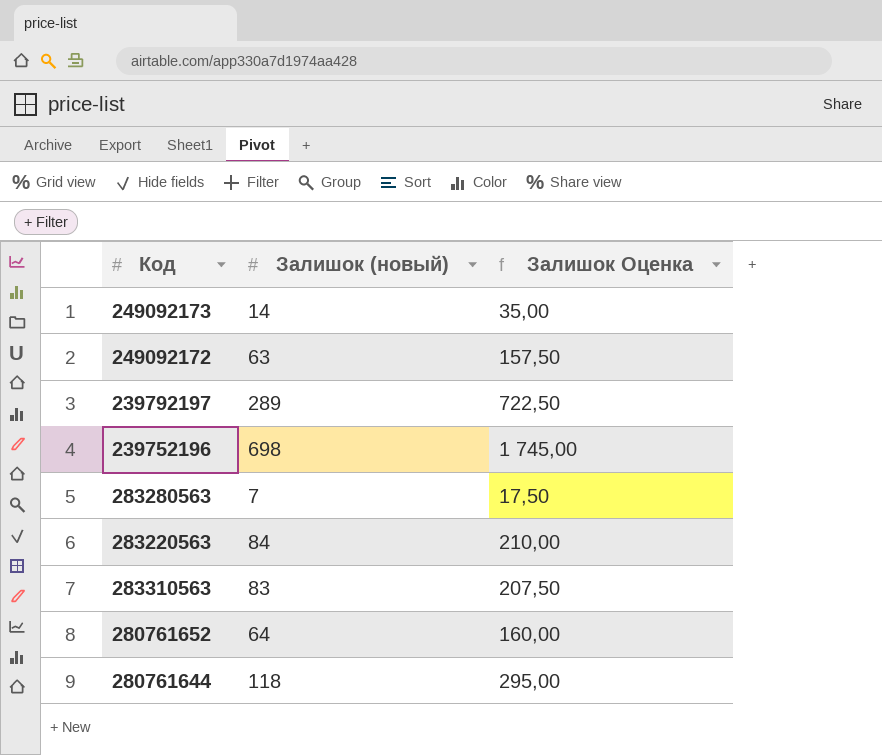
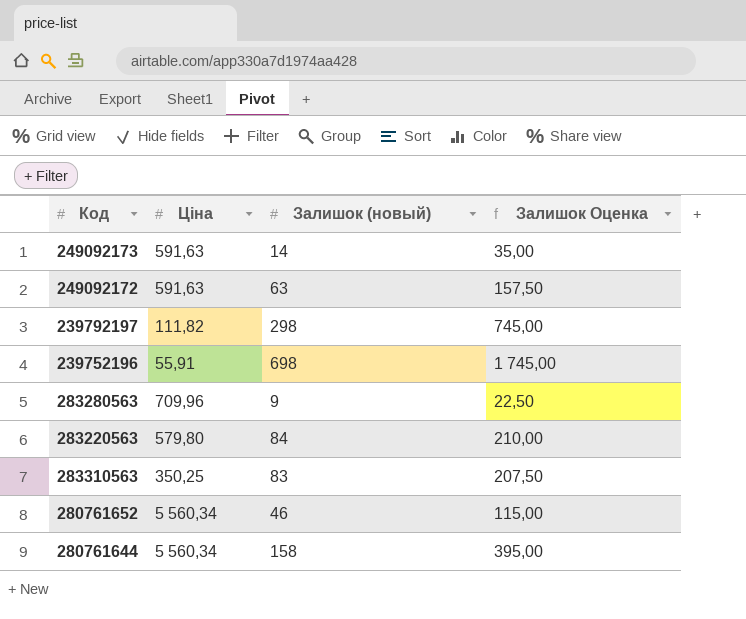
column Ціна | position: none -> 2
239792197 | Залишок (новый): 289 -> 298
239792197 | Залишок Оценка: 722,50 -> 745,00
283280563 | Залишок (новый): 7 -> 9
283280563 | Залишок Оценка: 17,50 -> 22,50
280761652 | Залишок (новый): 64 -> 46
280761652 | Залишок Оценка: 160,00 -> 115,00
280761644 | Залишок (новый): 118 -> 158
280761644 | Залишок Оценка: 295,00 -> 395,00

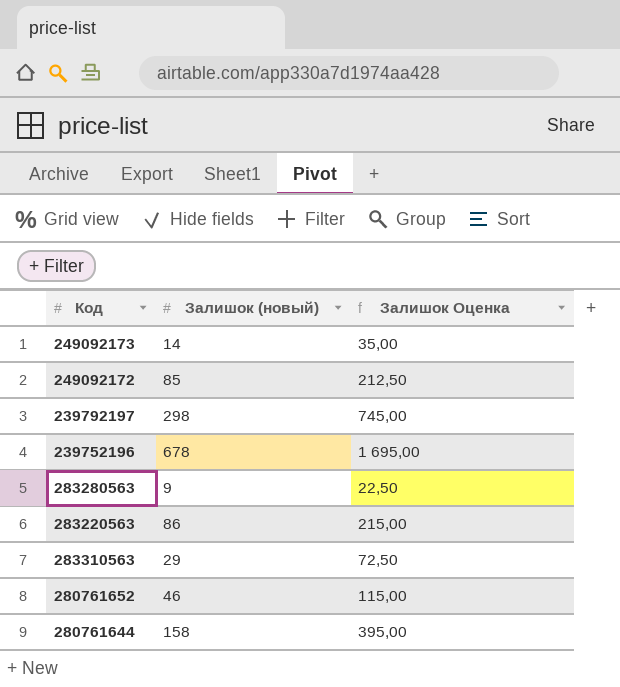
column Ціна | position: 2 -> none
249092172 | Залишок (новый): 63 -> 85
249092172 | Залишок Оценка: 157,50 -> 212,50
239752196 | Залишок (новый): 698 -> 678
239752196 | Залишок Оценка: 1 745,00 -> 1 695,00
283220563 | Залишок (новый): 84 -> 86
283220563 | Залишок Оценка: 210,00 -> 215,00
283310563 | Залишок (новый): 83 -> 29
283310563 | Залишок Оценка: 207,50 -> 72,50

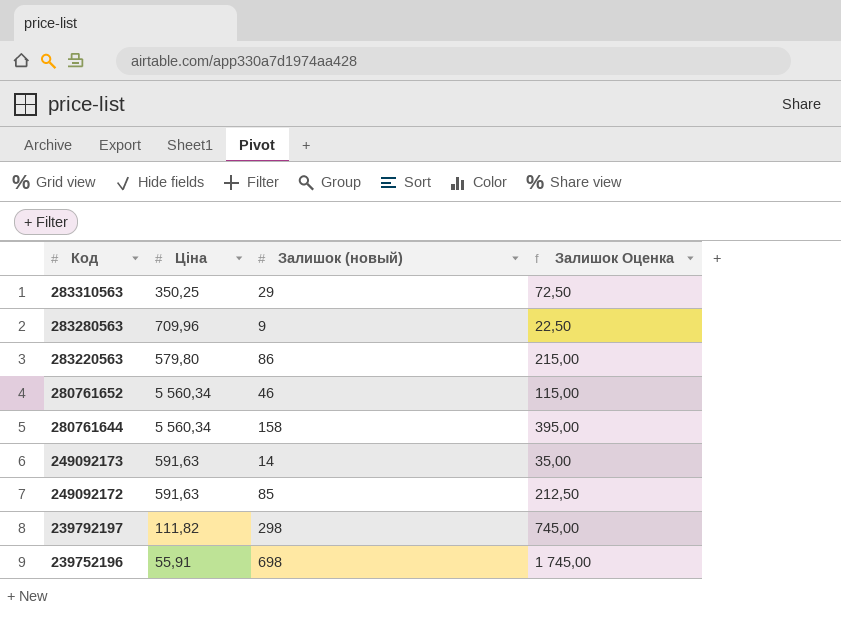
row order: none -> Код descending
column Ціна | position: none -> 2
239752196 | Залишок (новый): 678 -> 698
239752196 | Залишок Оценка: 1 695,00 -> 1 745,00

